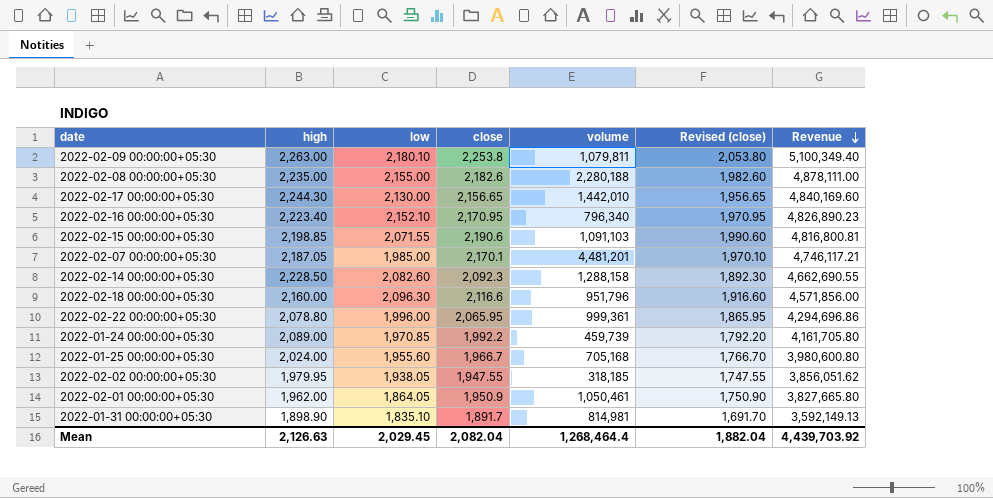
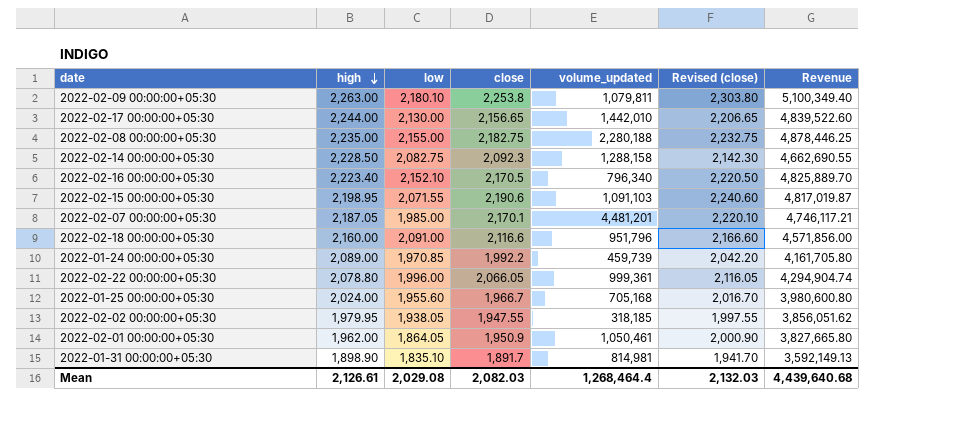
row order: Revenue descending -> high descending
column name: volume -> volume_updated
column Revised (close) | formula: [close] - 200 -> [close] + 50
2022-02-17 00:00:00+05:30 | high: 2,244.30 -> 2,244.00
2022-02-17 00:00:00+05:30 | Revenue: 4,840,169.60 -> 4,839,522.60
2022-02-08 00:00:00+05:30 | close: 2,182.6 -> 2,182.75
2022-02-08 00:00:00+05:30 | Revenue: 4,878,111.00 -> 4,878,446.25
2022-02-14 00:00:00+05:30 | low: 2,082.60 -> 2,082.75
2022-02-16 00:00:00+05:30 | close: 2,170.95 -> 2,170.5
2022-02-16 00:00:00+05:30 | Revenue: 4,826,890.23 -> 4,825,889.70
2022-02-15 00:00:00+05:30 | high: 2,198.85 -> 2,198.95
2022-02-15 00:00:00+05:30 | Revenue: 4,816,800.81 -> 4,817,019.87
2022-02-18 00:00:00+05:30 | low: 2,096.30 -> 2,091.00
2022-02-22 00:00:00+05:30 | close: 2,065.95 -> 2,066.05
2022-02-22 00:00:00+05:30 | Revenue: 4,294,696.86 -> 4,294,904.74
Mean | high: 2,126.63 -> 2,126.61
Mean | low: 2,029.45 -> 2,029.08
Mean | close: 2,082.04 -> 2,082.03
Mean | Revised (close): 1,882.04 -> 2,132.03
Mean | Revenue: 4,439,703.92 -> 4,439,640.68

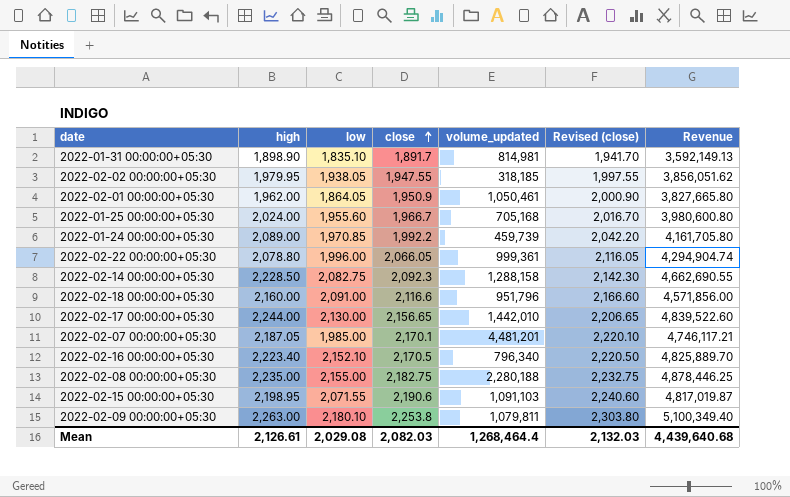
row order: high descending -> close ascending

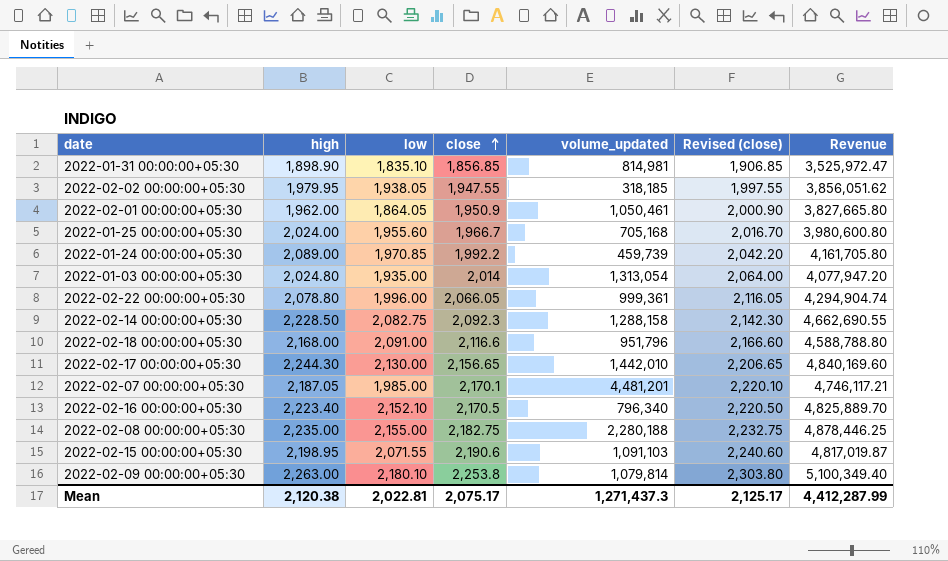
2022-01-31 00:00:00+05:30 | close: 1,891.7 -> 1,856.85
2022-01-31 00:00:00+05:30 | Revised (close): 1,941.70 -> 1,906.85
2022-01-31 00:00:00+05:30 | Revenue: 3,592,149.13 -> 3,525,972.47
row 2022-01-03 00:00:00+05:30: none -> 2,024.80 | 1,935.00 | 2,014 | 1,313,054 | 2,064.00 | 4,077,947.20
2022-02-18 00:00:00+05:30 | high: 2,160.00 -> 2,168.00
2022-02-18 00:00:00+05:30 | Revenue: 4,571,856.00 -> 4,588,788.80
2022-02-17 00:00:00+05:30 | high: 2,244.00 -> 2,244.30
2022-02-17 00:00:00+05:30 | Revenue: 4,839,522.60 -> 4,840,169.60
2022-02-09 00:00:00+05:30 | volume_updated: 1,079,811 -> 1,079,814
Mean | high: 2,126.61 -> 2,120.38
Mean | low: 2,029.08 -> 2,022.81
Mean | close: 2,082.03 -> 2,075.17
Mean | volume_updated: 1,268,464.4 -> 1,271,437.3
Mean | Revised (close): 2,132.03 -> 2,125.17
Mean | Revenue: 4,439,640.68 -> 4,412,287.99

